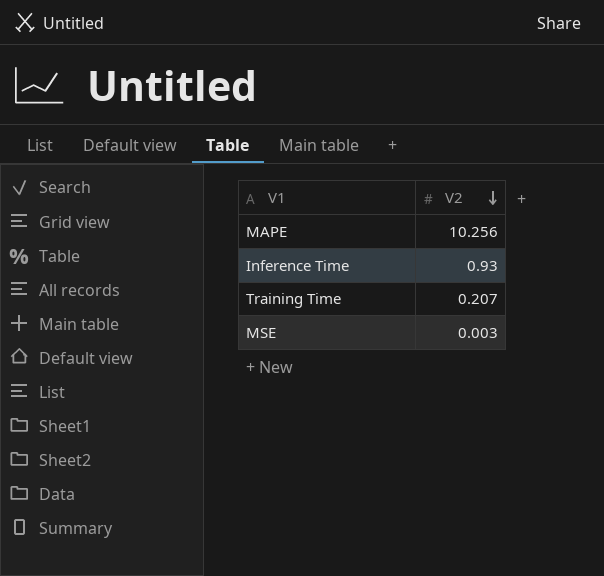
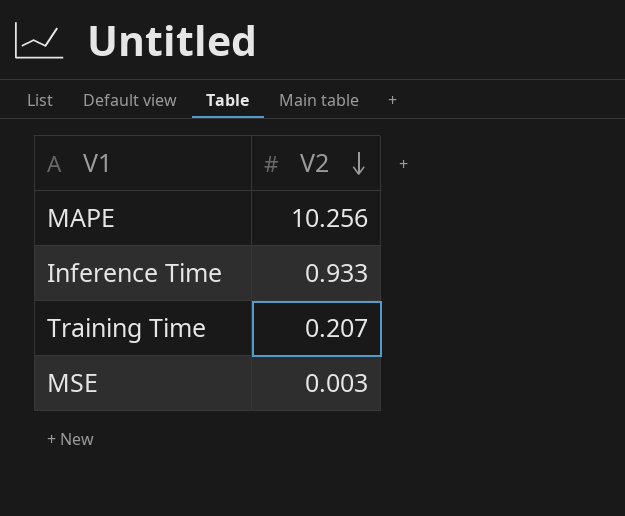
Inference Time | V2: 0.93 -> 0.933

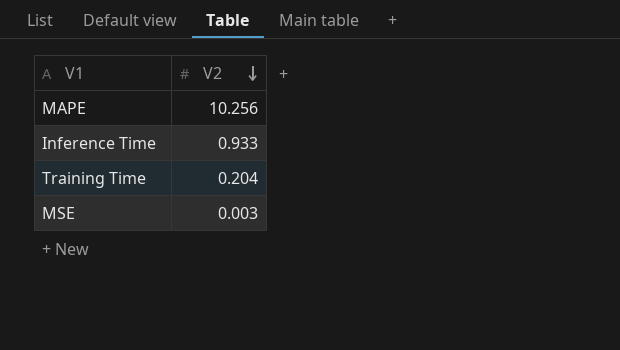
Training Time | V2: 0.207 -> 0.204

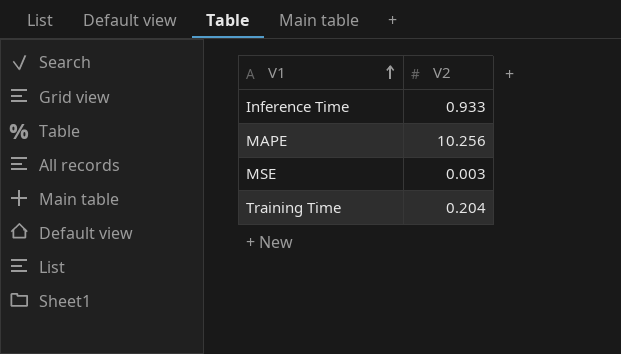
row order: V2 descending -> V1 ascending

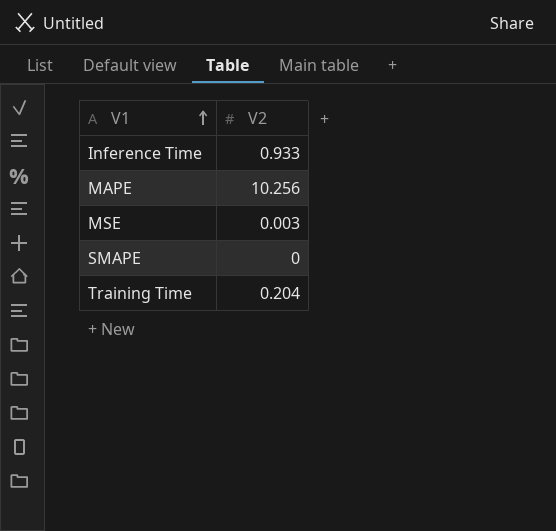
row SMAPE: none -> 0

